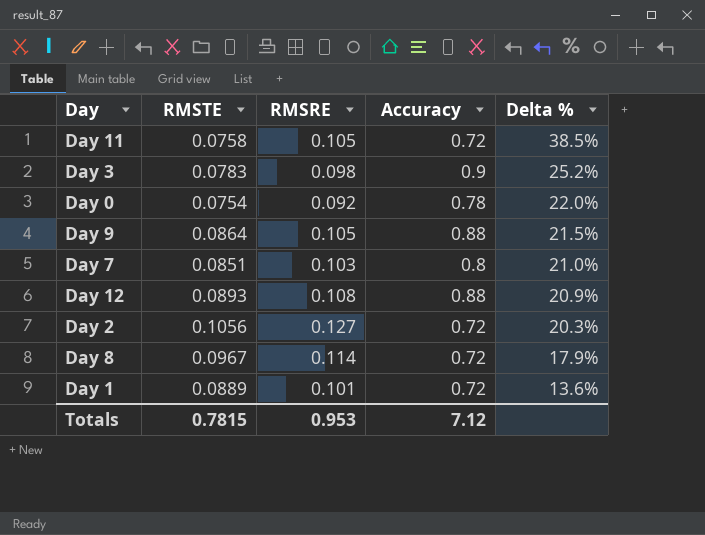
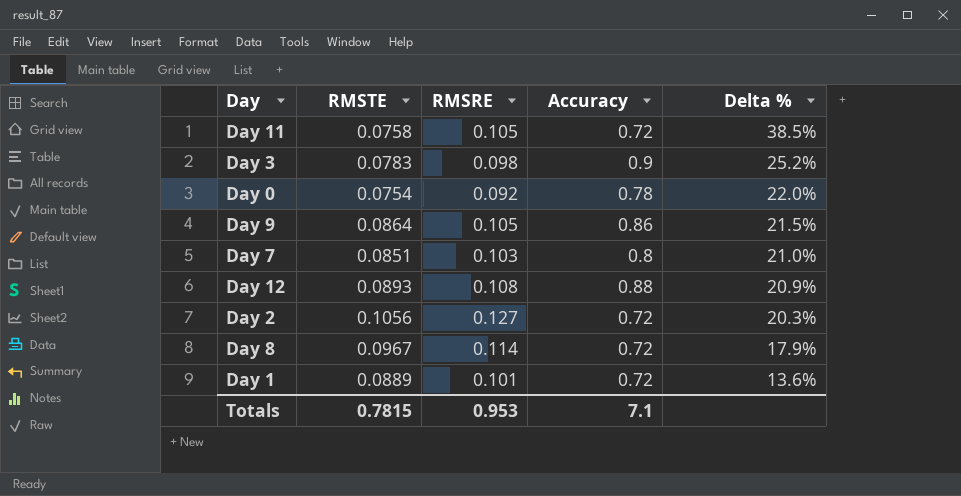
Day 9 | Accuracy: 0.88 -> 0.86
Totals | Accuracy: 7.12 -> 7.1

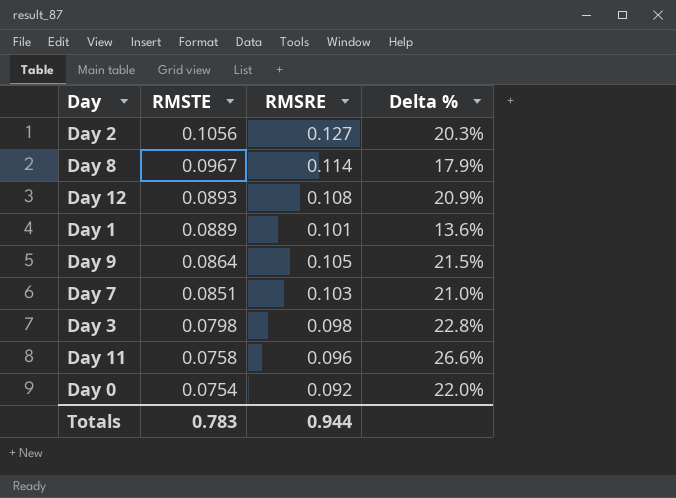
row order: Delta % descending -> RMSTE descending
column Accuracy | position: 4 -> none
Day 3 | RMSTE: 0.0783 -> 0.0798
Day 3 | Delta %: 25.2% -> 22.8%
Day 11 | RMSRE: 0.105 -> 0.096
Day 11 | Delta %: 38.5% -> 26.6%
Totals | RMSTE: 0.7815 -> 0.783
Totals | RMSRE: 0.953 -> 0.944

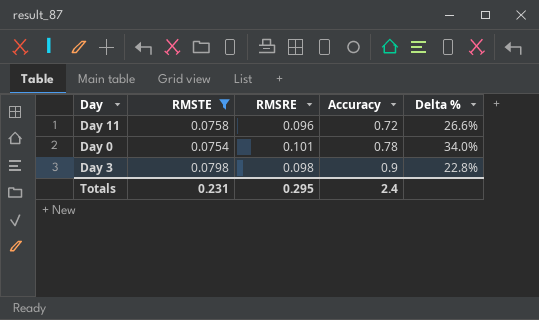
filter: none -> RMSTE <= 0.0798
row order: RMSTE descending -> Accuracy ascending
column Accuracy | position: none -> 4
Day 0 | RMSRE: 0.092 -> 0.101
Day 0 | Delta %: 22.0% -> 34.0%
Totals | RMSTE: 0.783 -> 0.231
Totals | RMSRE: 0.944 -> 0.295

